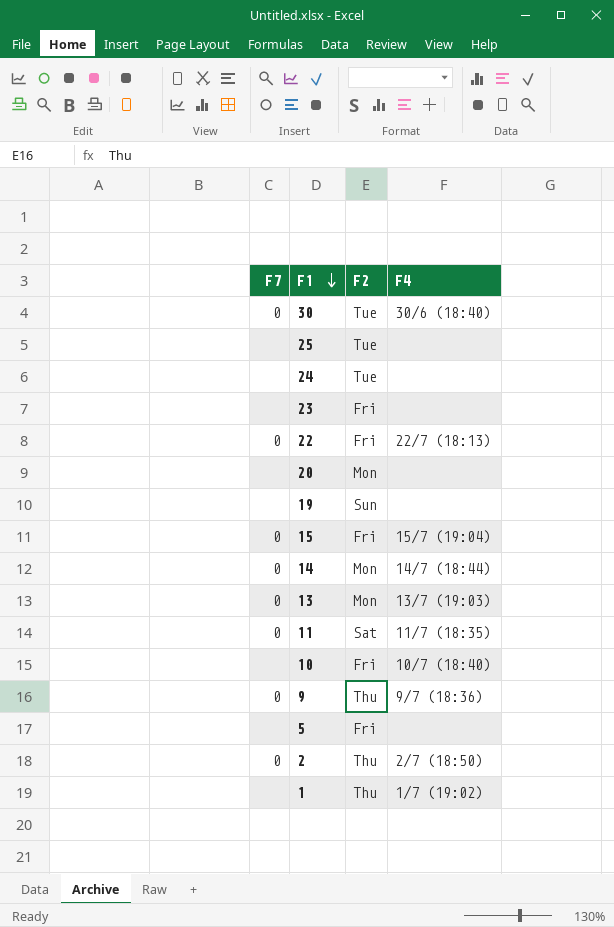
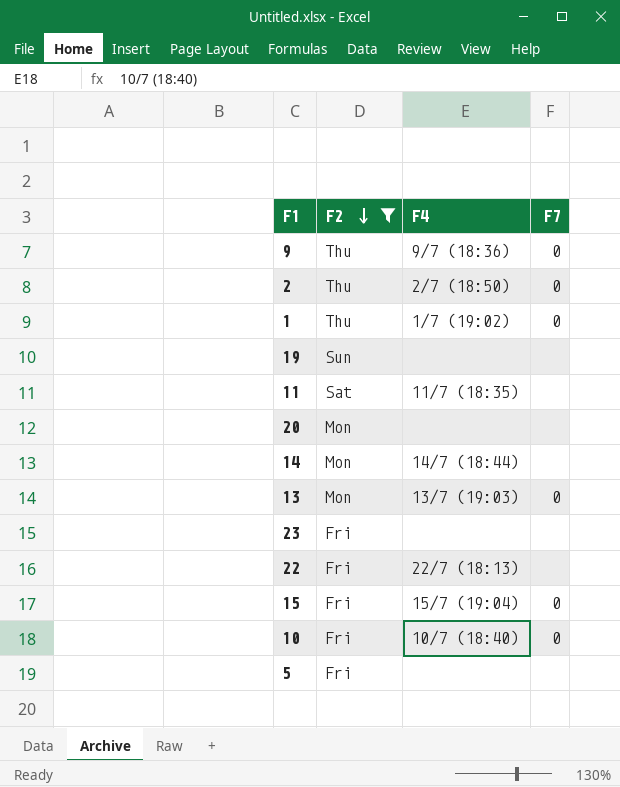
filter: none -> F2 != Tue
row order: F1 descending -> F2 descending
column F7 | position: 1 -> 4
1 | F7: none -> 0
11 | F7: 0 -> none
14 | F7: 0 -> none
22 | F7: 0 -> none
10 | F7: none -> 0

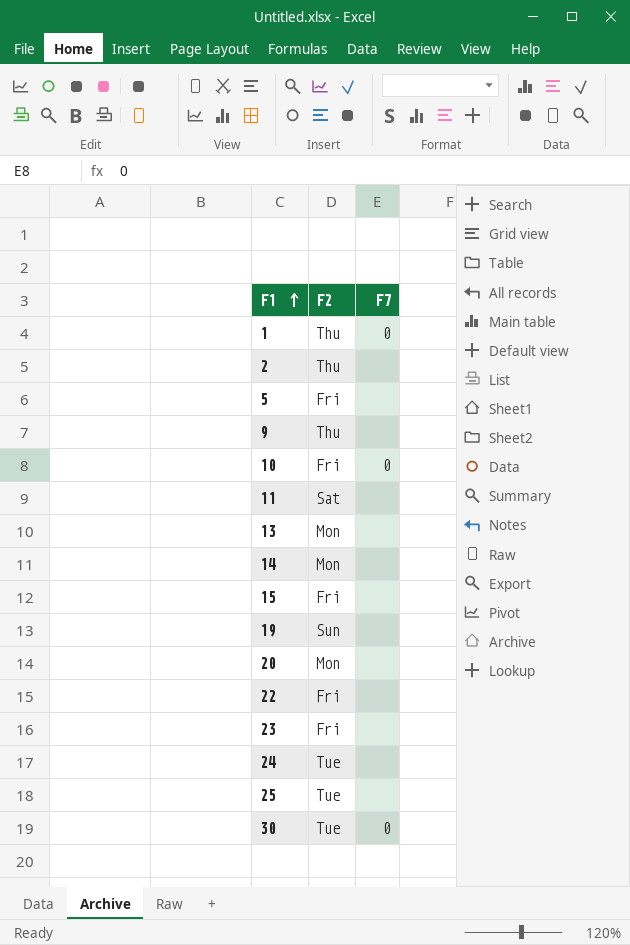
filter: F2 != Tue -> none
row order: F2 descending -> F1 ascending
column F4 | position: 3 -> none
2 | F7: 0 -> none
9 | F7: 0 -> none
13 | F7: 0 -> none
15 | F7: 0 -> none

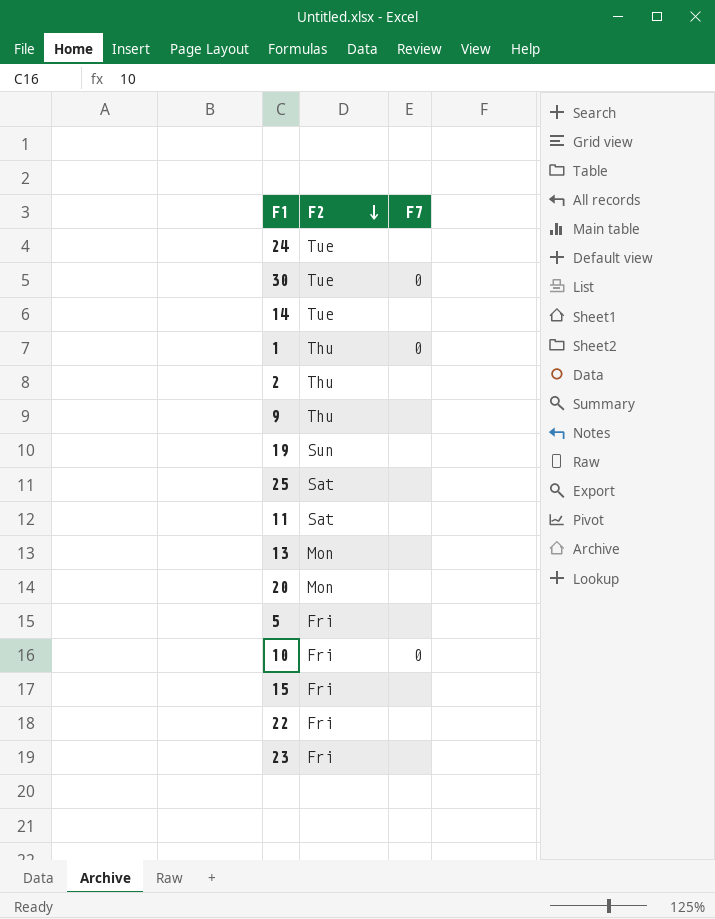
row order: F1 ascending -> F2 descending
14 | F2: Mon -> Tue
25 | F2: Tue -> Sat

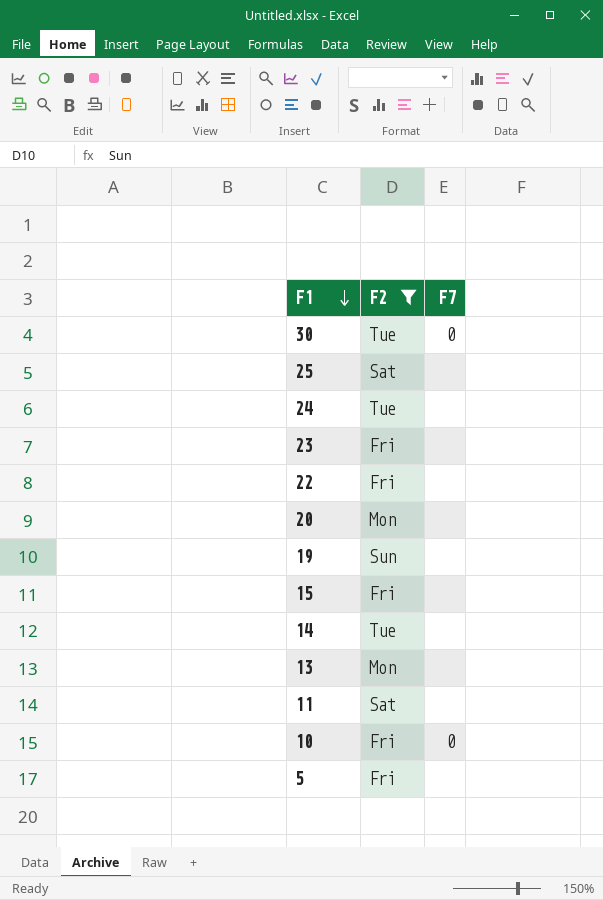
filter: none -> F2 != Thu
row order: F2 descending -> F1 descending

